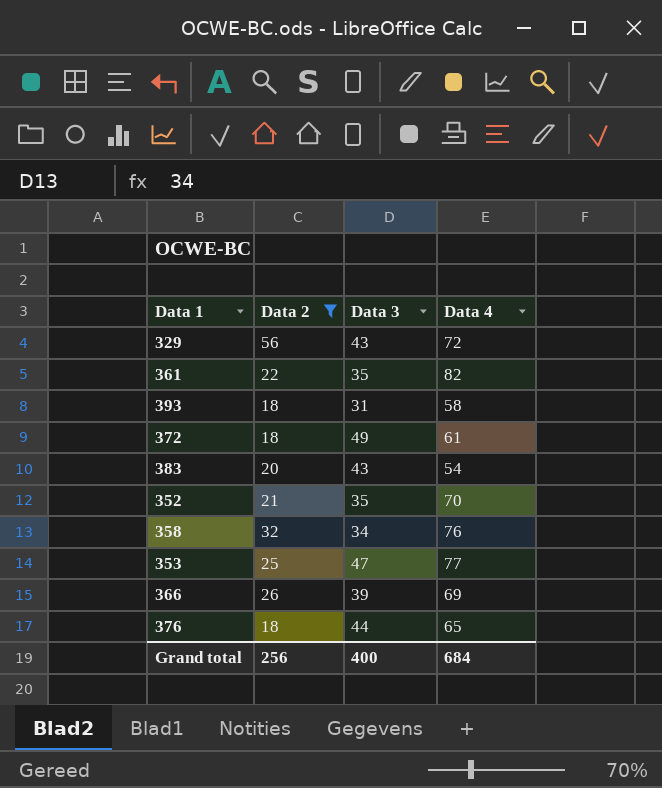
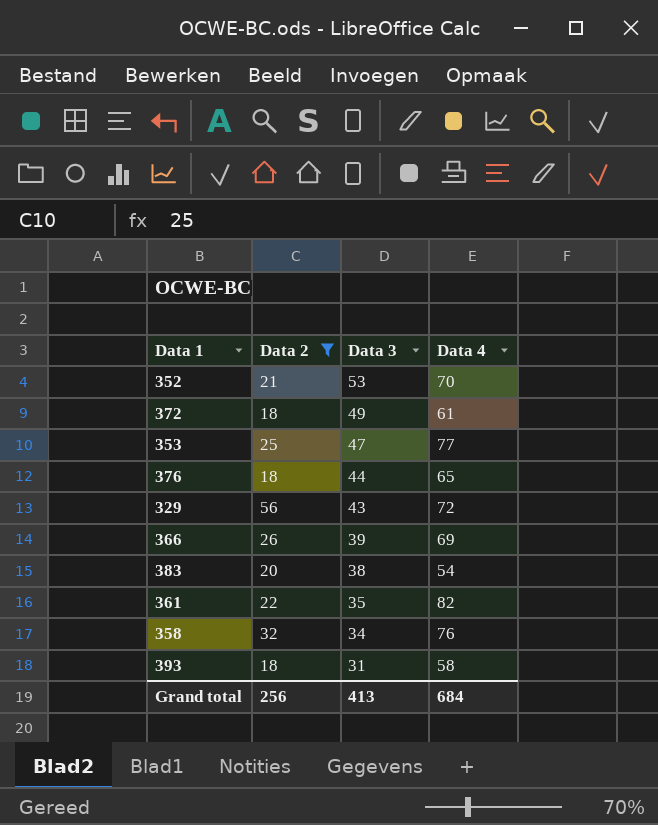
row order: none -> Data 3 descending
352 | Data 3: 35 -> 53
383 | Data 3: 43 -> 38
Grand total | Data 3: 400 -> 413

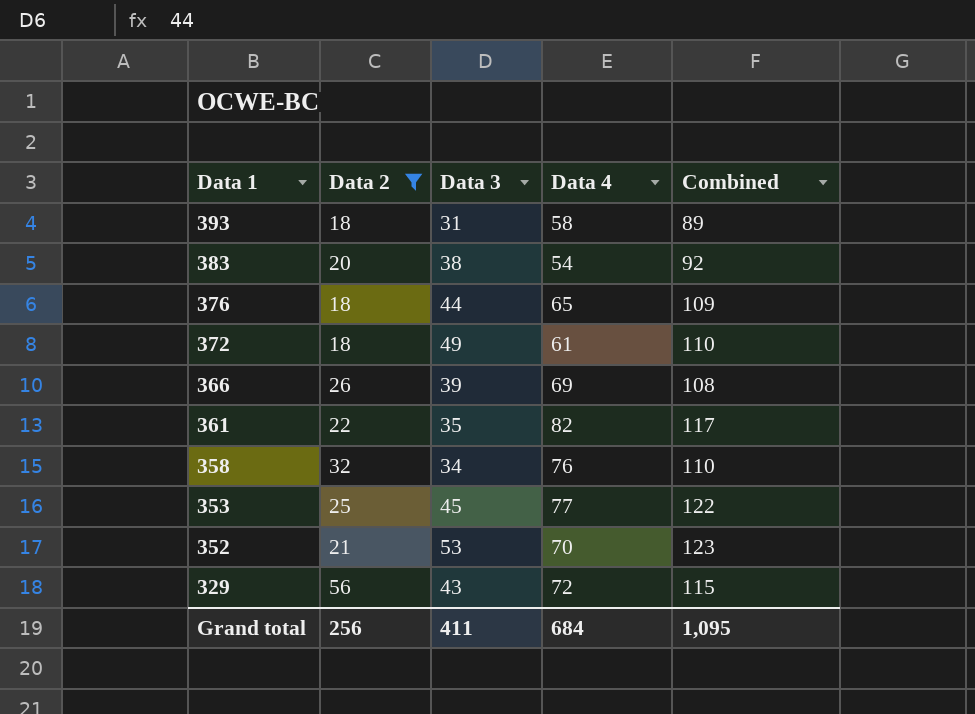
row order: Data 3 descending -> Data 1 descending
column Combined | formula: none -> [Data 3] + [Data 4]
353 | Data 3: 47 -> 45
Grand total | Data 3: 413 -> 411

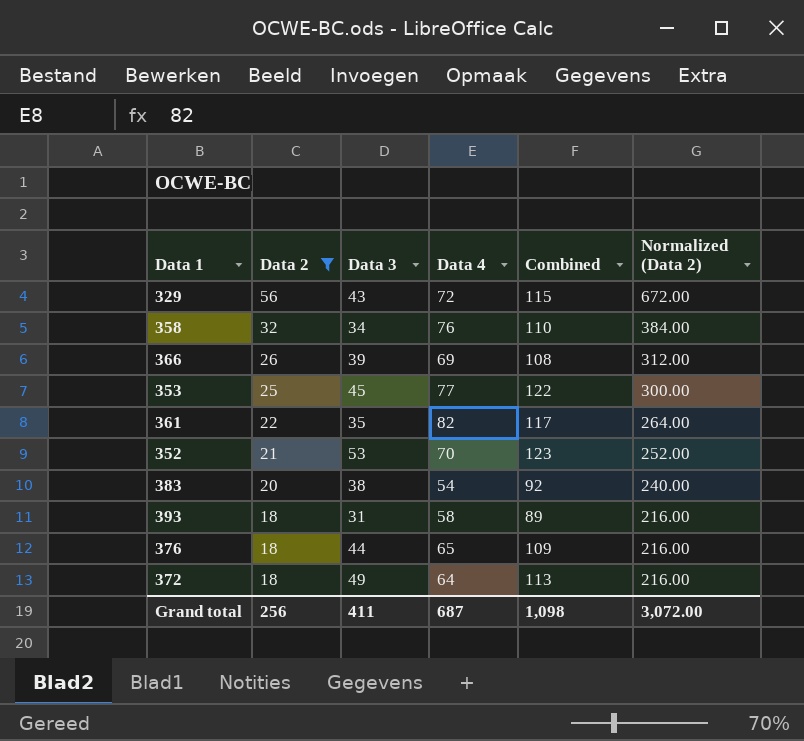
row order: Data 1 descending -> Data 2 descending
column Normalized (Data 2) | formula: none -> [Data 2] * 12
372 | Data 4: 61 -> 64
372 | Combined: 110 -> 113
Grand total | Data 4: 684 -> 687
Grand total | Combined: 1,095 -> 1,098

